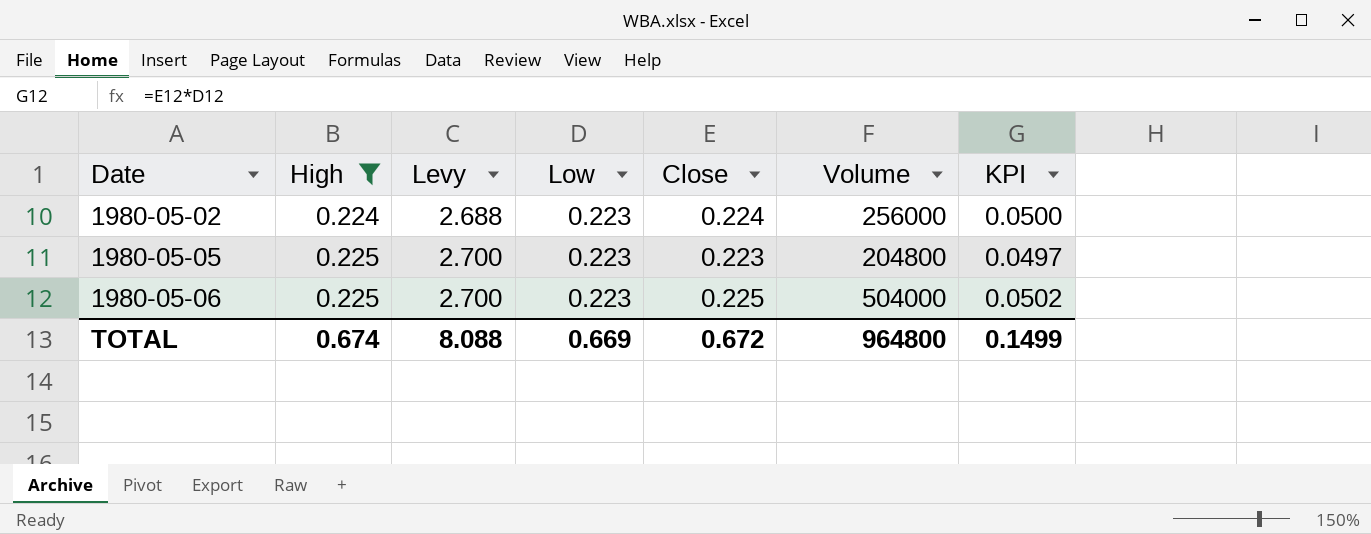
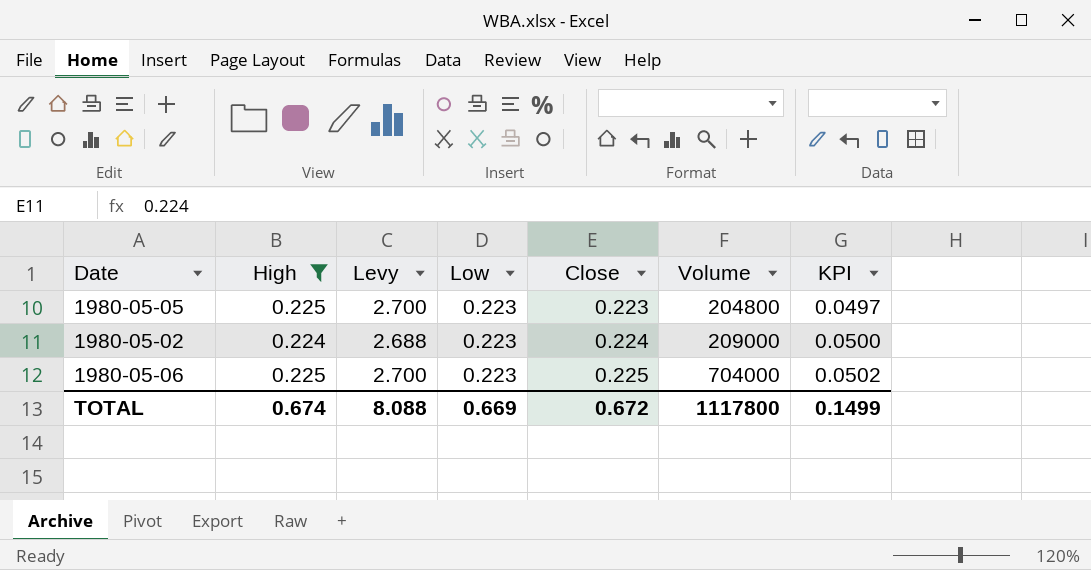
row order: Date ascending -> Close ascending
1980-05-02 | Volume: 256000 -> 209000
1980-05-06 | Volume: 504000 -> 704000
TOTAL | Volume: 964800 -> 1117800

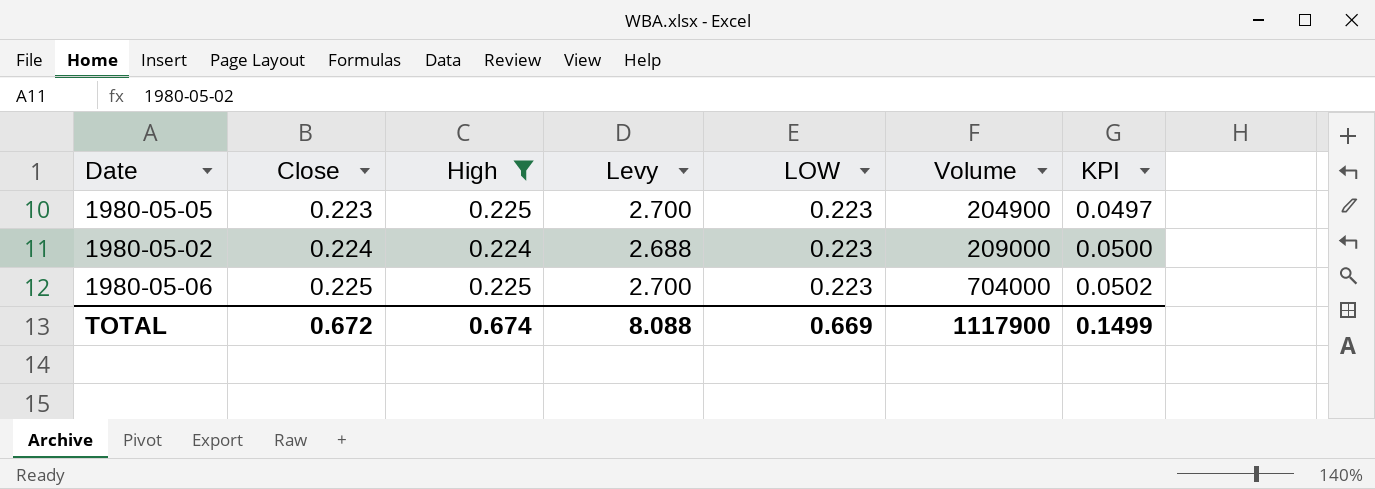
column Close | position: 5 -> 2
column name: Low -> LOW
1980-05-05 | Volume: 204800 -> 204900
TOTAL | Volume: 1117800 -> 1117900

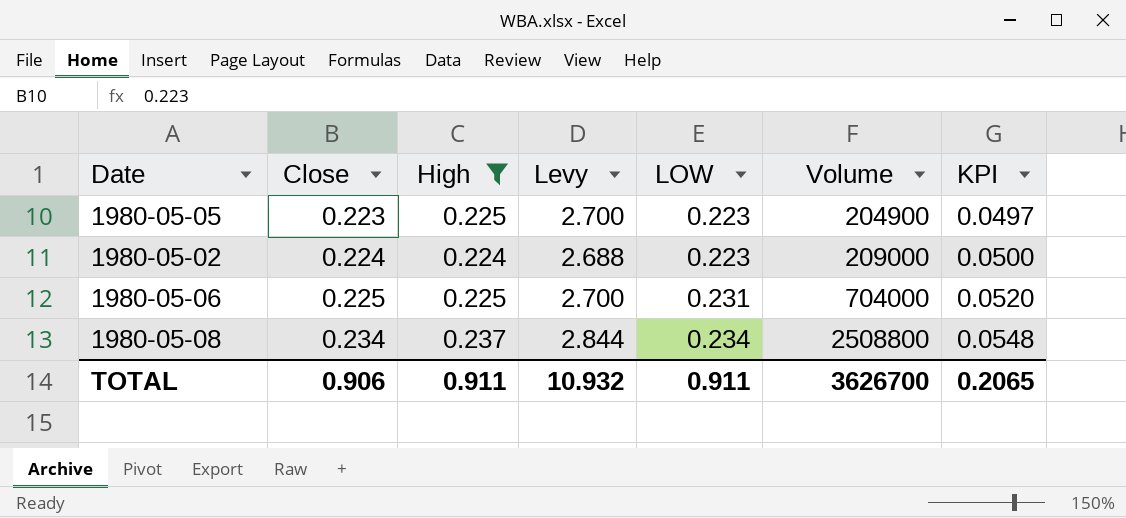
1980-05-06 | LOW: 0.223 -> 0.231
1980-05-06 | KPI: 0.0502 -> 0.0520
row 1980-05-08: none -> 0.234 | 0.237 | 2.844 | 0.234 | 2508800 | 0.0548
TOTAL | Close: 0.672 -> 0.906
TOTAL | High: 0.674 -> 0.911
TOTAL | Levy: 8.088 -> 10.932
TOTAL | LOW: 0.669 -> 0.911
TOTAL | Volume: 1117900 -> 3626700
TOTAL | KPI: 0.1499 -> 0.2065

